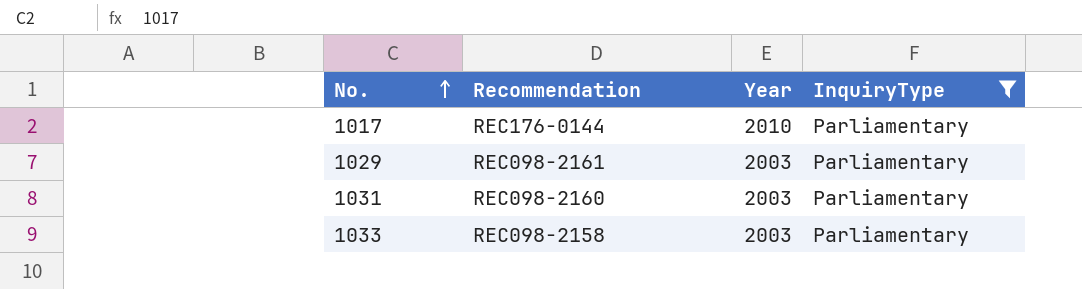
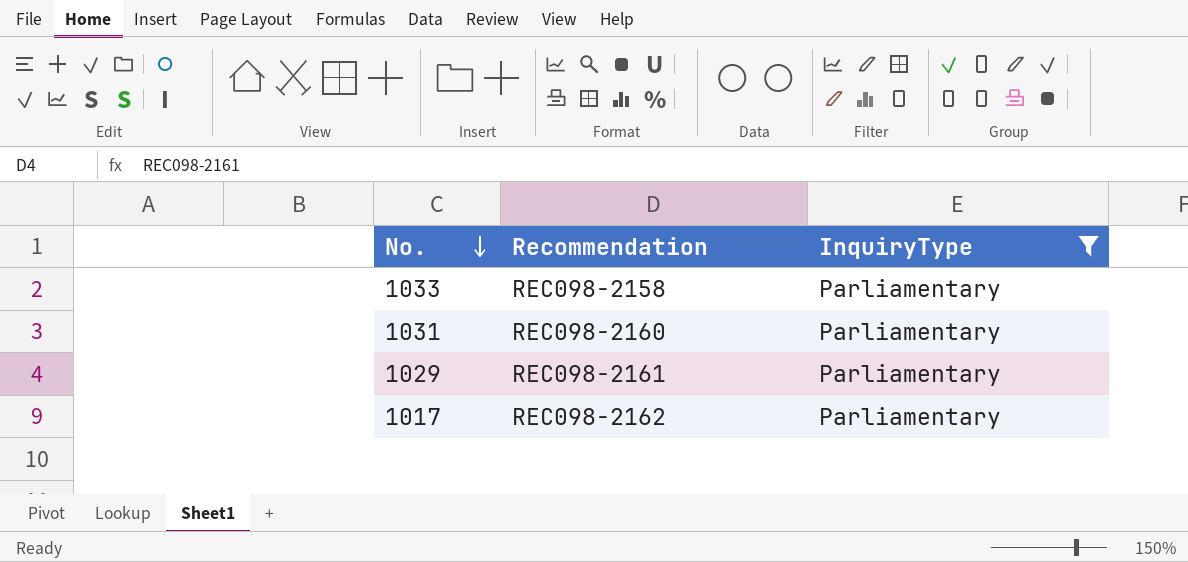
row order: No. ascending -> No. descending
column Year | position: 3 -> none
1017 | Recommendation: REC176-0144 -> REC098-2162

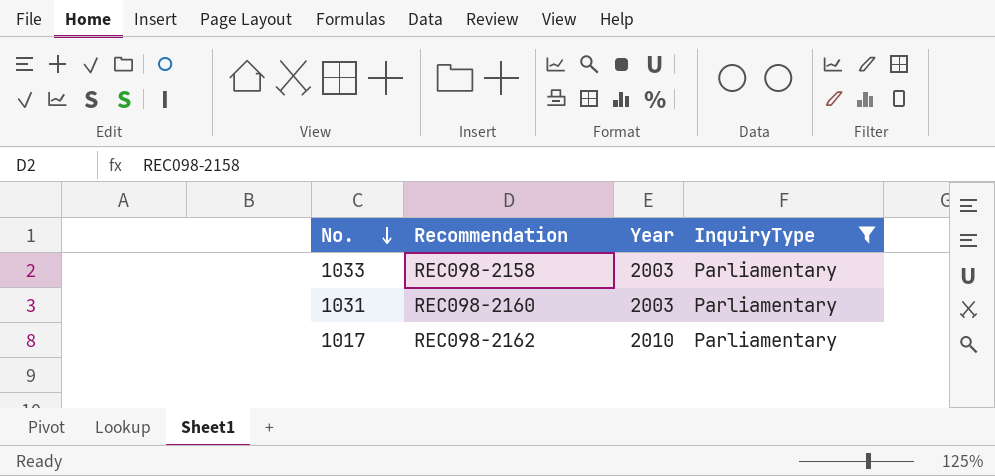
column Year | position: none -> 3
row 1029: REC098-2161 | Parliamentary -> none

